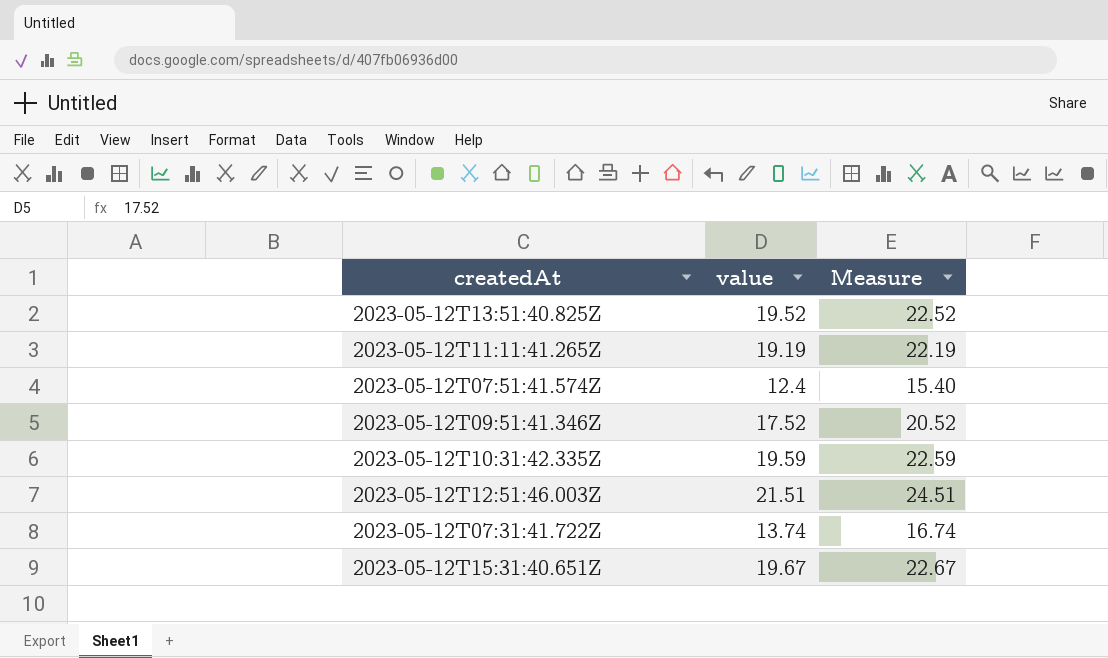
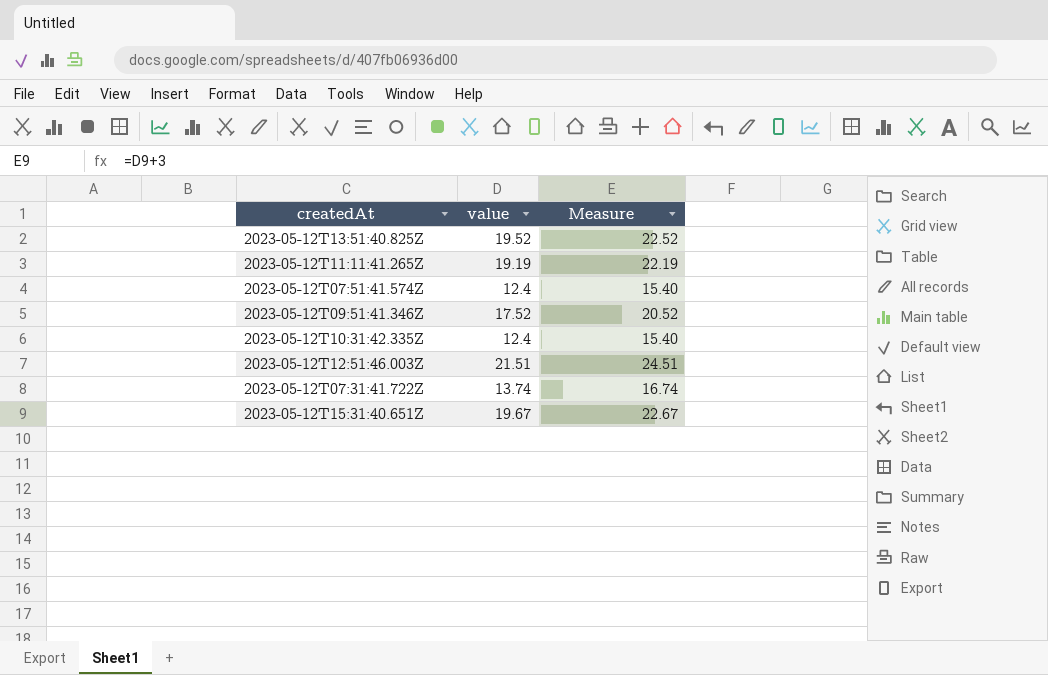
2023-05-12T10:31:42.335Z | value: 19.59 -> 12.4
2023-05-12T10:31:42.335Z | Measure: 22.59 -> 15.40

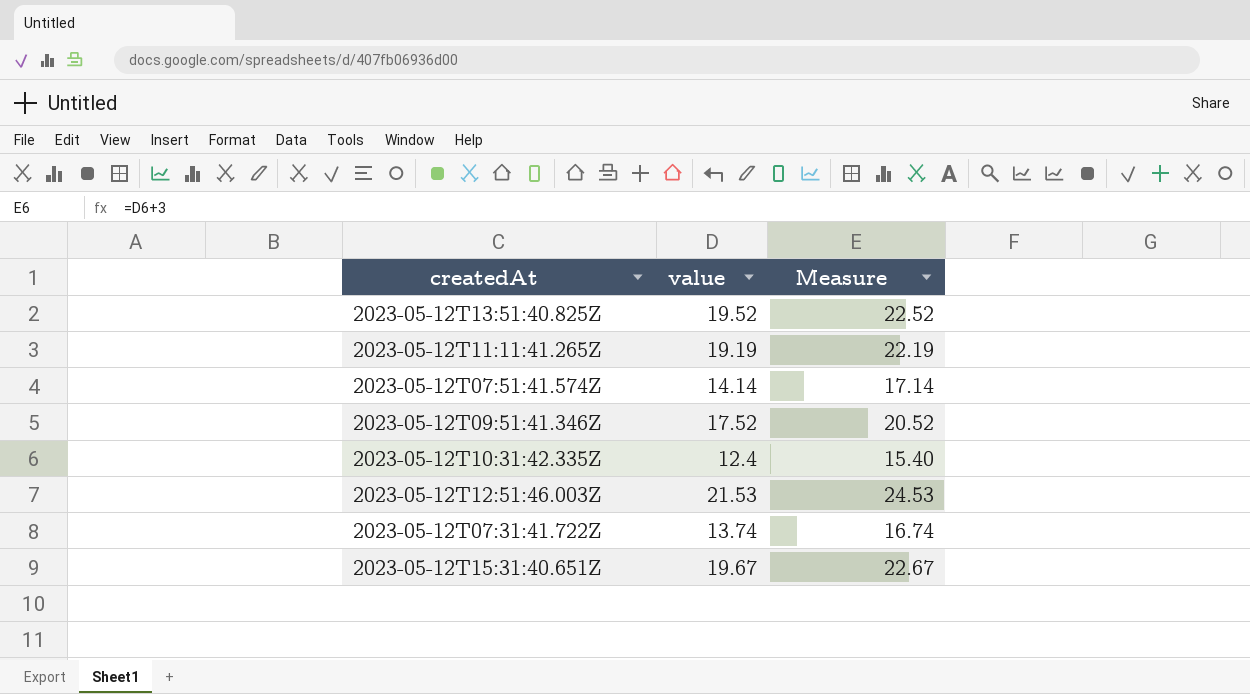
2023-05-12T07:51:41.574Z | value: 12.4 -> 14.14
2023-05-12T07:51:41.574Z | Measure: 15.40 -> 17.14
2023-05-12T12:51:46.003Z | value: 21.51 -> 21.53
2023-05-12T12:51:46.003Z | Measure: 24.51 -> 24.53

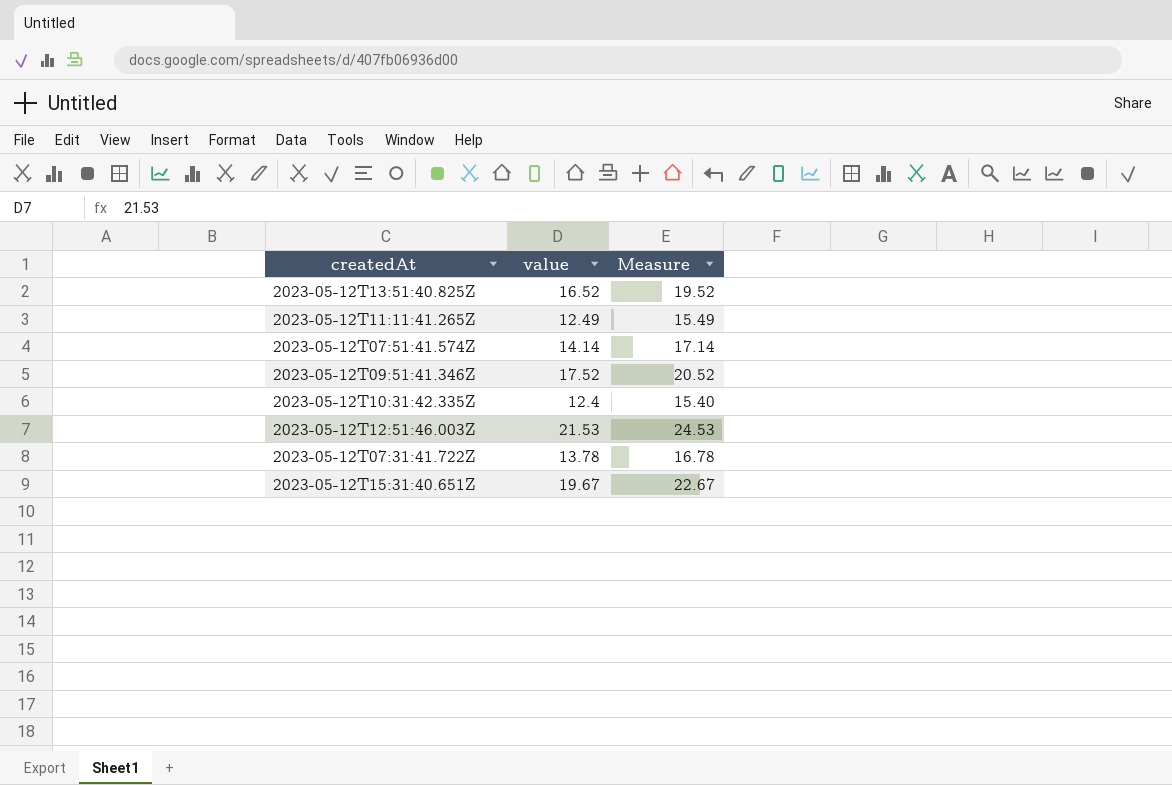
2023-05-12T13:51:40.825Z | value: 19.52 -> 16.52
2023-05-12T13:51:40.825Z | Measure: 22.52 -> 19.52
2023-05-12T11:11:41.265Z | value: 19.19 -> 12.49
2023-05-12T11:11:41.265Z | Measure: 22.19 -> 15.49
2023-05-12T07:31:41.722Z | value: 13.74 -> 13.78
2023-05-12T07:31:41.722Z | Measure: 16.74 -> 16.78

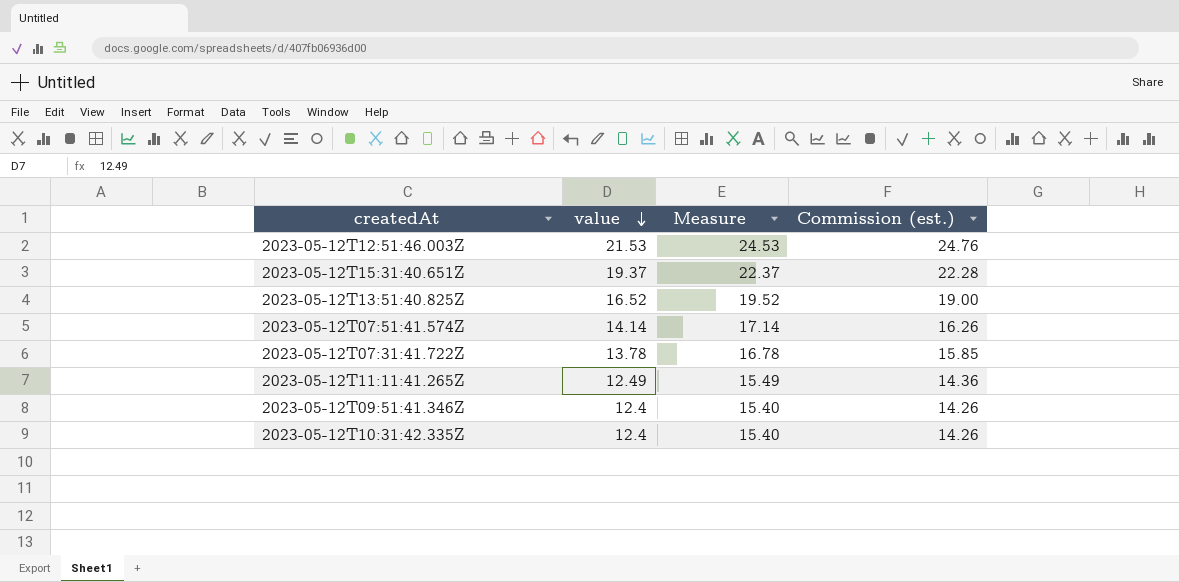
row order: none -> value descending
column Commission (est.) | formula: none -> [value] * 1.15
2023-05-12T15:31:40.651Z | value: 19.67 -> 19.37
2023-05-12T15:31:40.651Z | Measure: 22.67 -> 22.37
2023-05-12T09:51:41.346Z | value: 17.52 -> 12.4
2023-05-12T09:51:41.346Z | Measure: 20.52 -> 15.40

